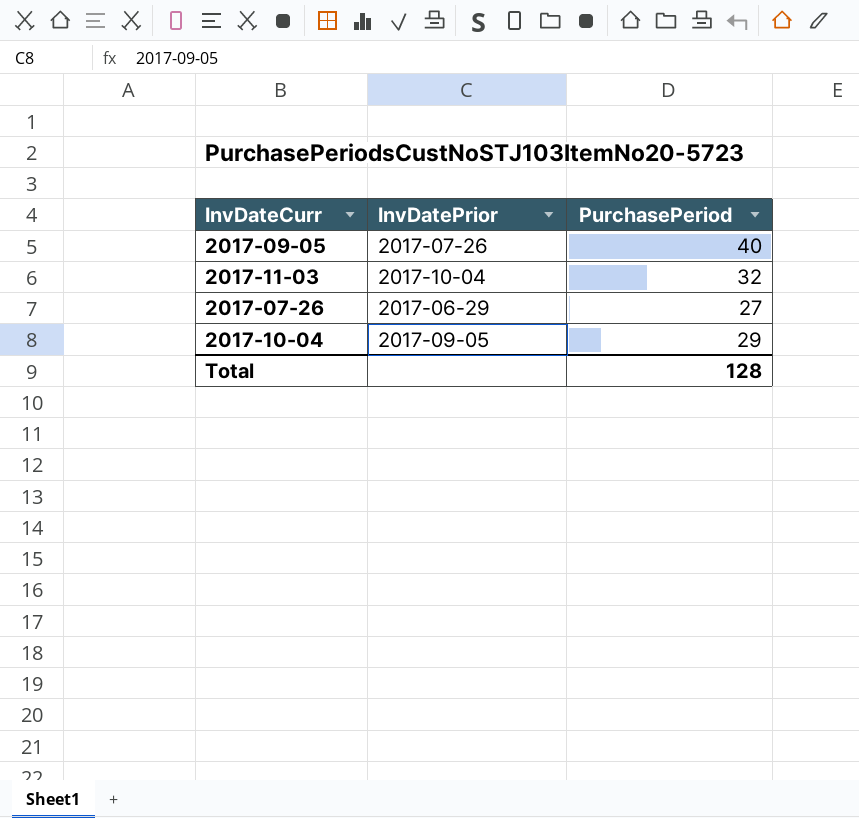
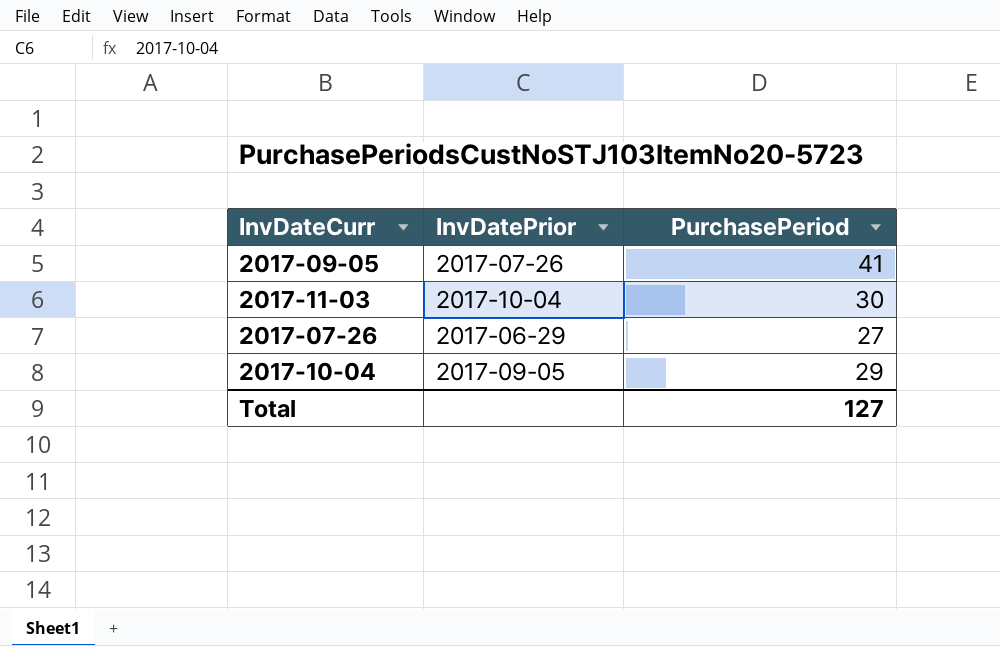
2017-09-05 | PurchasePeriod: 40 -> 41
2017-11-03 | PurchasePeriod: 32 -> 30
Total | PurchasePeriod: 128 -> 127

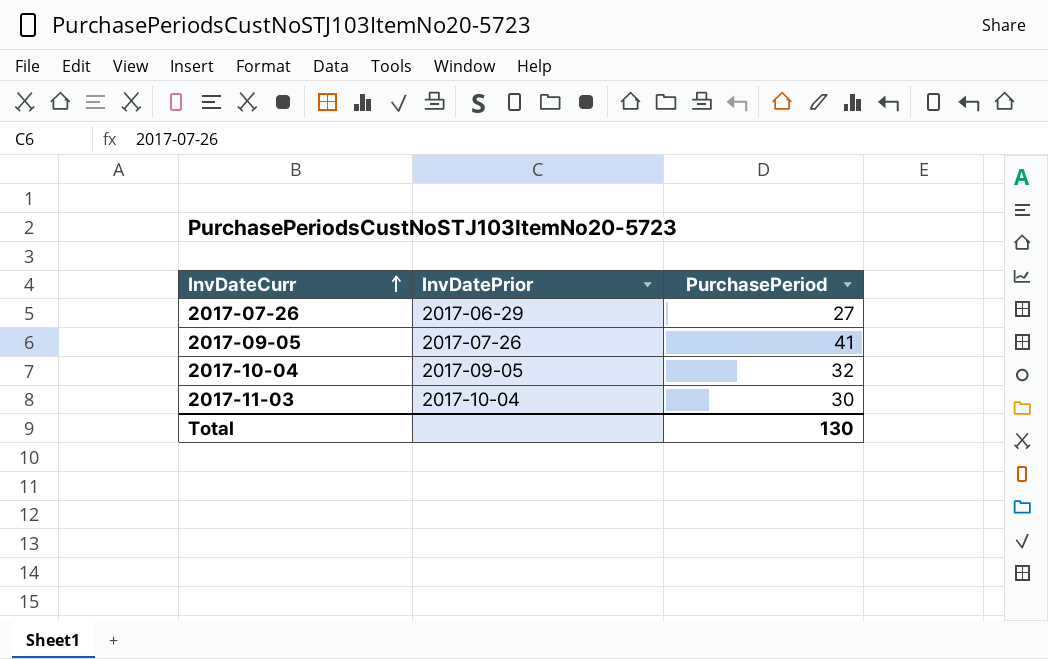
row order: none -> InvDateCurr ascending
2017-10-04 | PurchasePeriod: 29 -> 32
Total | PurchasePeriod: 127 -> 130

